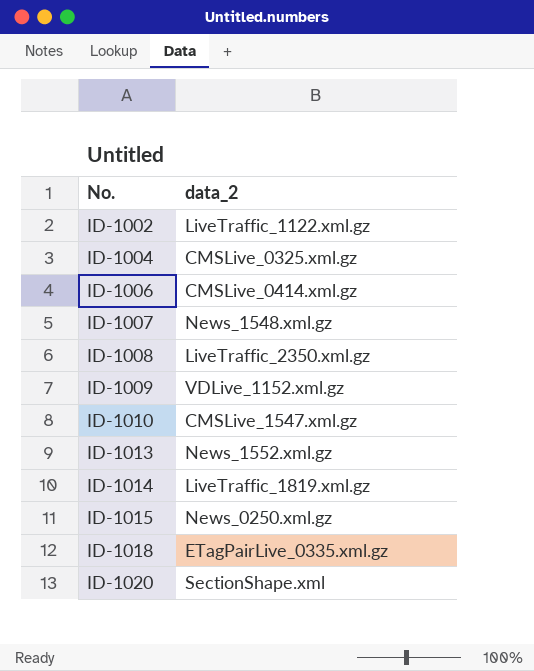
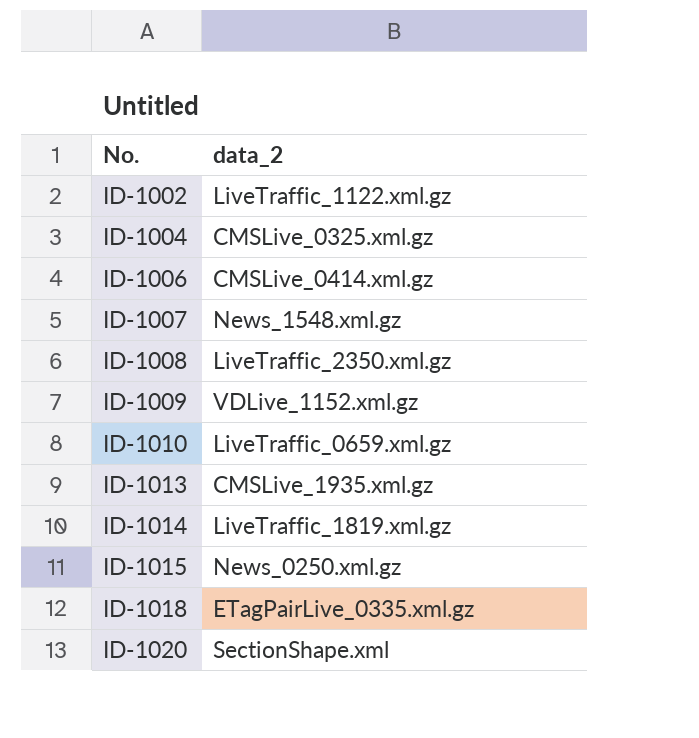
ID-1010 | data_2: CMSLive_1547.xml.gz -> LiveTraffic_0659.xml.gz
ID-1013 | data_2: News_1552.xml.gz -> CMSLive_1935.xml.gz

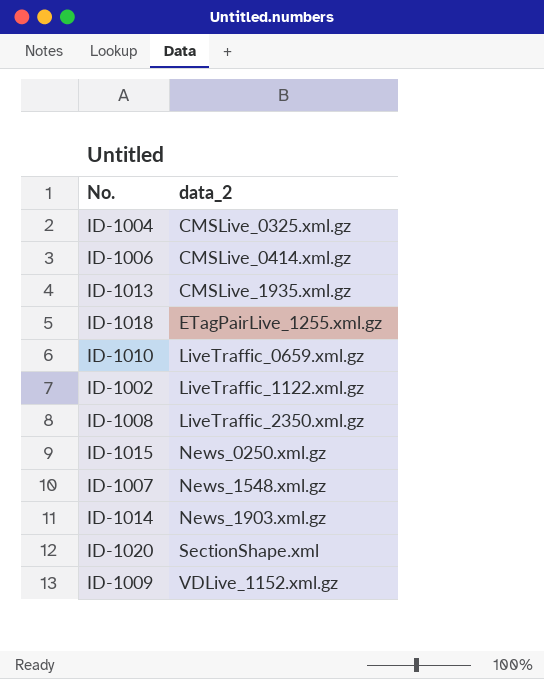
row order: No. ascending -> data_2 ascending
ID-1018 | data_2: ETagPairLive_0335.xml.gz -> ETagPairLive_1255.xml.gz
ID-1014 | data_2: LiveTraffic_1819.xml.gz -> News_1903.xml.gz

